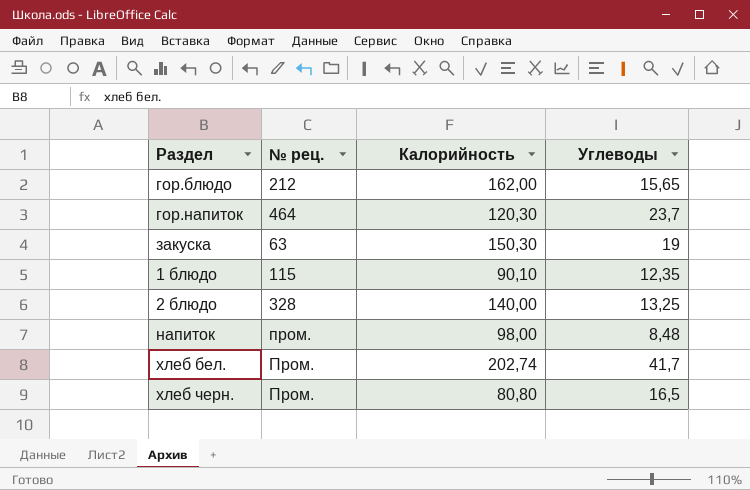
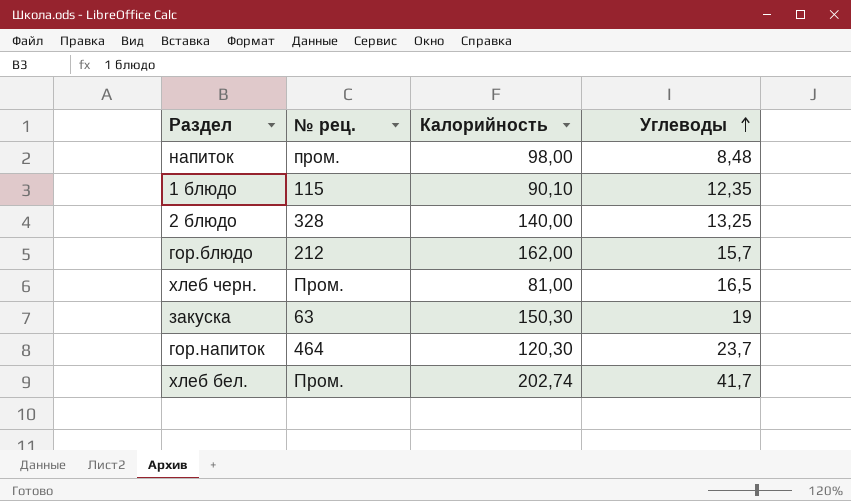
row order: none -> Углеводы ascending
гор.блюдо | Углеводы: 15,65 -> 15,7
хлеб черн. | Калорийность: 80,80 -> 81,00

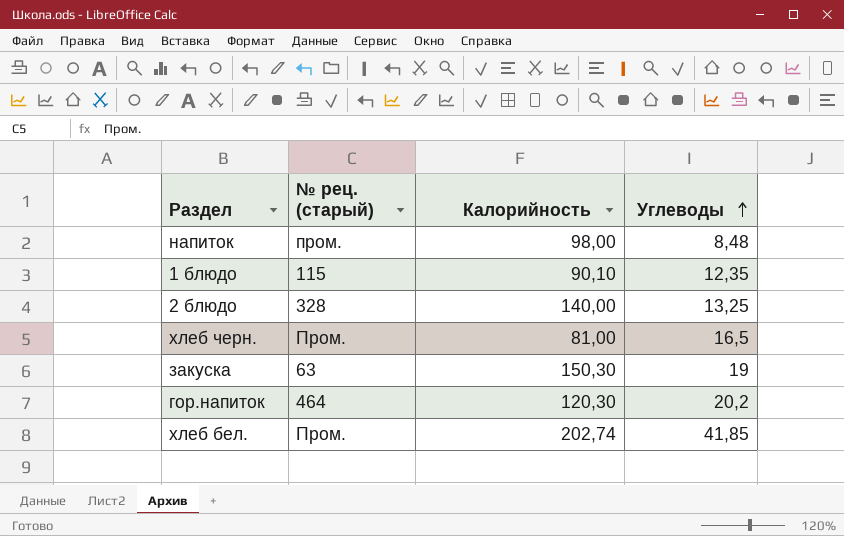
column name: № рец. -> № рец. (старый)
row гор.блюдо: 212 | 162,00 | 15,7 -> none
гор.напиток | Углеводы: 23,7 -> 20,2
хлеб бел. | Углеводы: 41,7 -> 41,85

